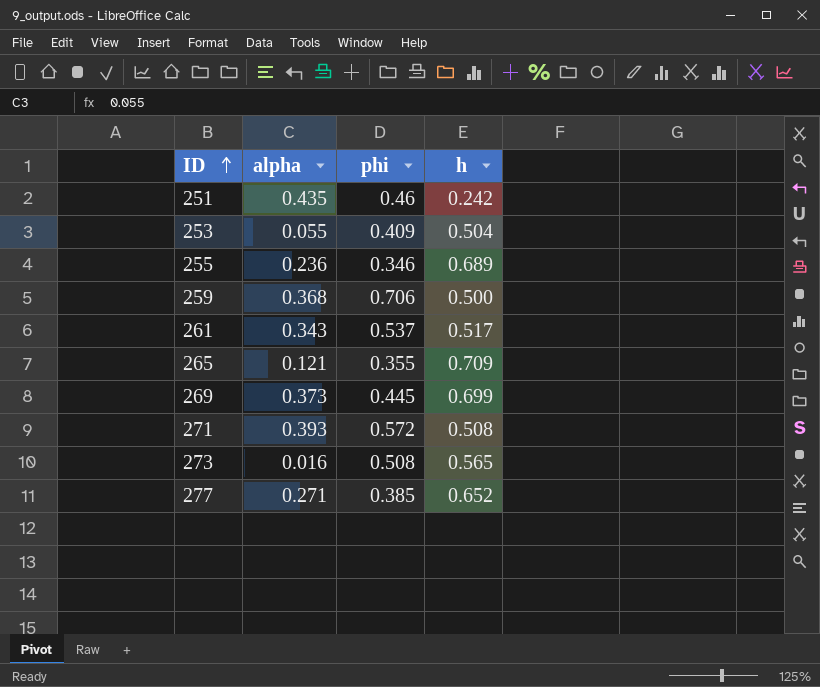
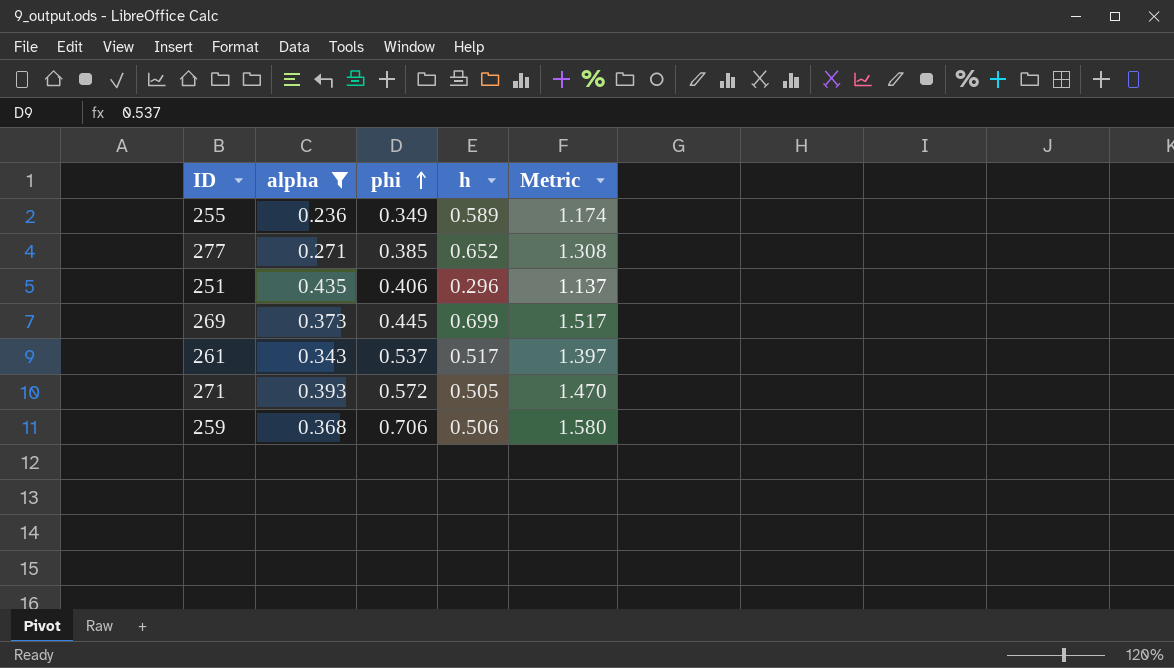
filter: none -> alpha >= 0.236
row order: ID ascending -> phi ascending
column Metric | formula: none -> [alpha] + [phi] + [h]
255 | phi: 0.346 -> 0.349
255 | h: 0.689 -> 0.589
251 | phi: 0.46 -> 0.406
251 | h: 0.242 -> 0.296
271 | h: 0.508 -> 0.505
259 | h: 0.500 -> 0.506

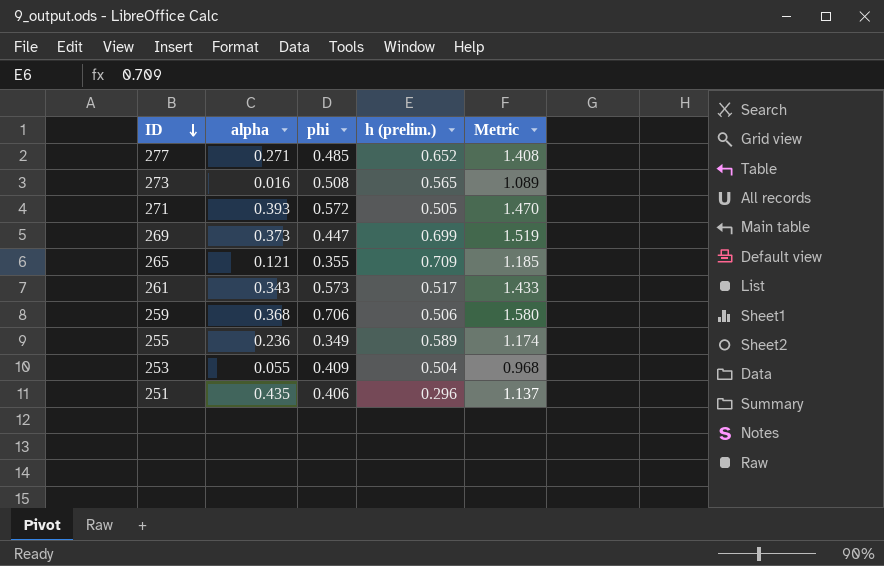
filter: alpha >= 0.236 -> none
row order: phi ascending -> ID descending
column name: h -> h (prelim.)
277 | phi: 0.385 -> 0.485
277 | Metric: 1.308 -> 1.408
269 | phi: 0.445 -> 0.447
269 | Metric: 1.517 -> 1.519
261 | phi: 0.537 -> 0.573
261 | Metric: 1.397 -> 1.433

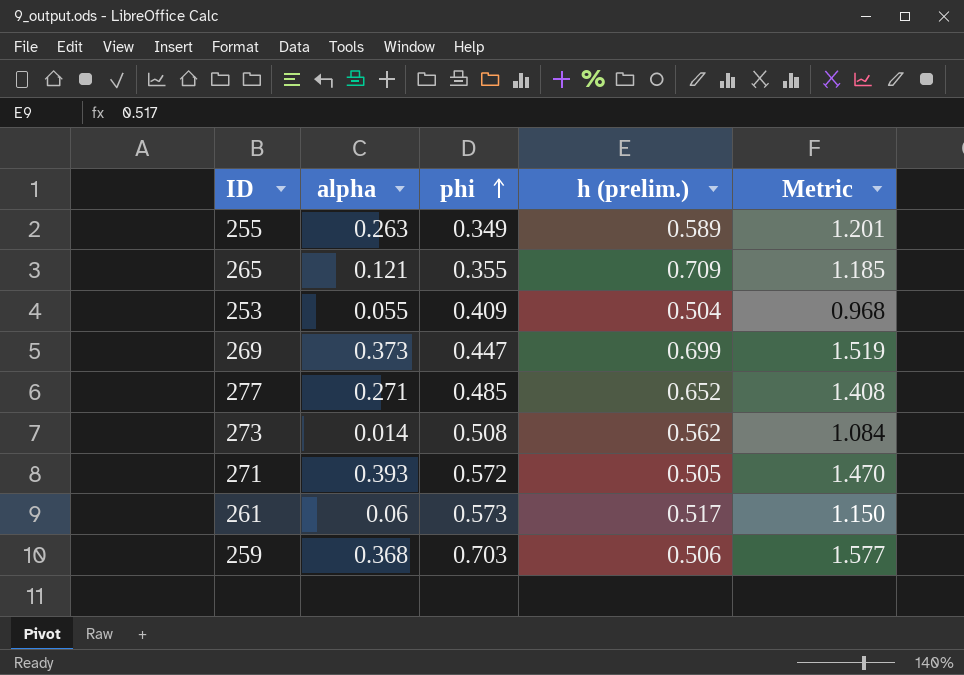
row order: ID descending -> phi ascending
row 251: 0.435 | 0.406 | 0.296 | 1.137 -> none
255 | alpha: 0.236 -> 0.263
255 | Metric: 1.174 -> 1.201
273 | alpha: 0.016 -> 0.014
273 | h (prelim.): 0.565 -> 0.562
273 | Metric: 1.089 -> 1.084
261 | alpha: 0.343 -> 0.06
261 | Metric: 1.433 -> 1.150
259 | phi: 0.706 -> 0.703
259 | Metric: 1.580 -> 1.577

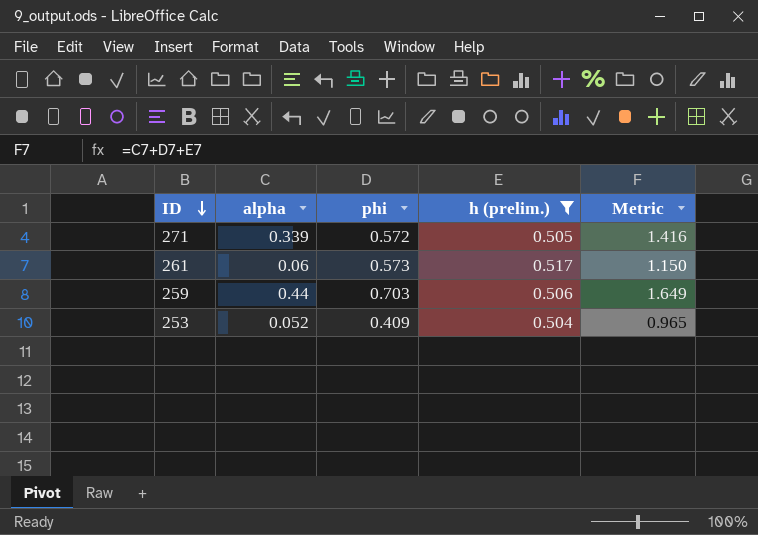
filter: none -> h (prelim.) <= 0.517
row order: phi ascending -> ID descending
271 | alpha: 0.393 -> 0.339
271 | Metric: 1.470 -> 1.416
259 | alpha: 0.368 -> 0.44
259 | Metric: 1.577 -> 1.649
253 | alpha: 0.055 -> 0.052
253 | Metric: 0.968 -> 0.965

